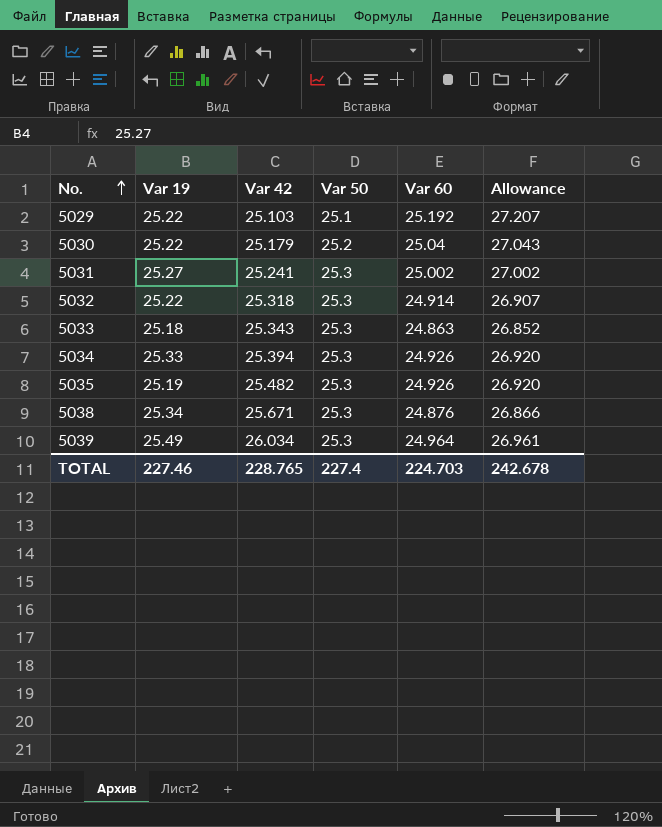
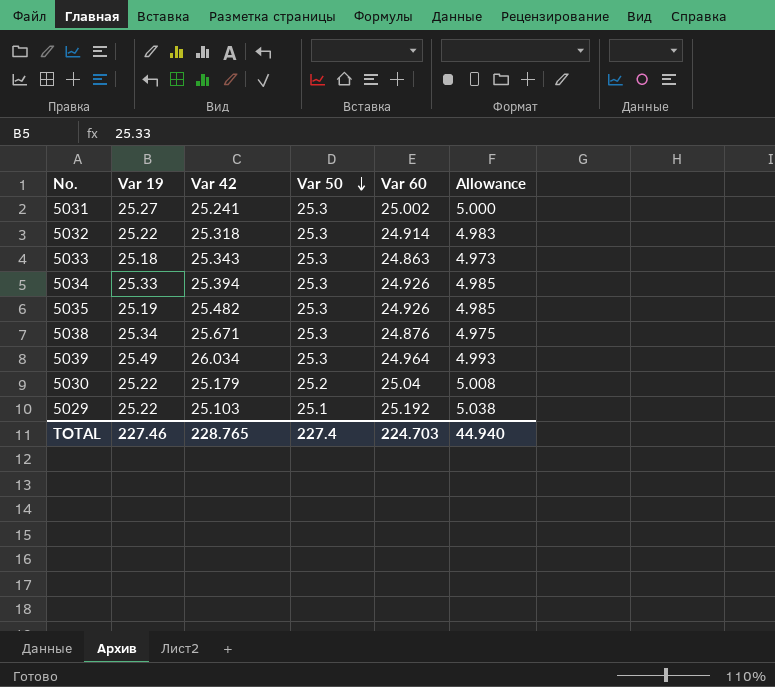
row order: No. ascending -> Var 50 descending
column Allowance | formula: [Var 60] * 1.08 -> [Var 60] * 0.2
TOTAL | Allowance: 242.678 -> 44.940

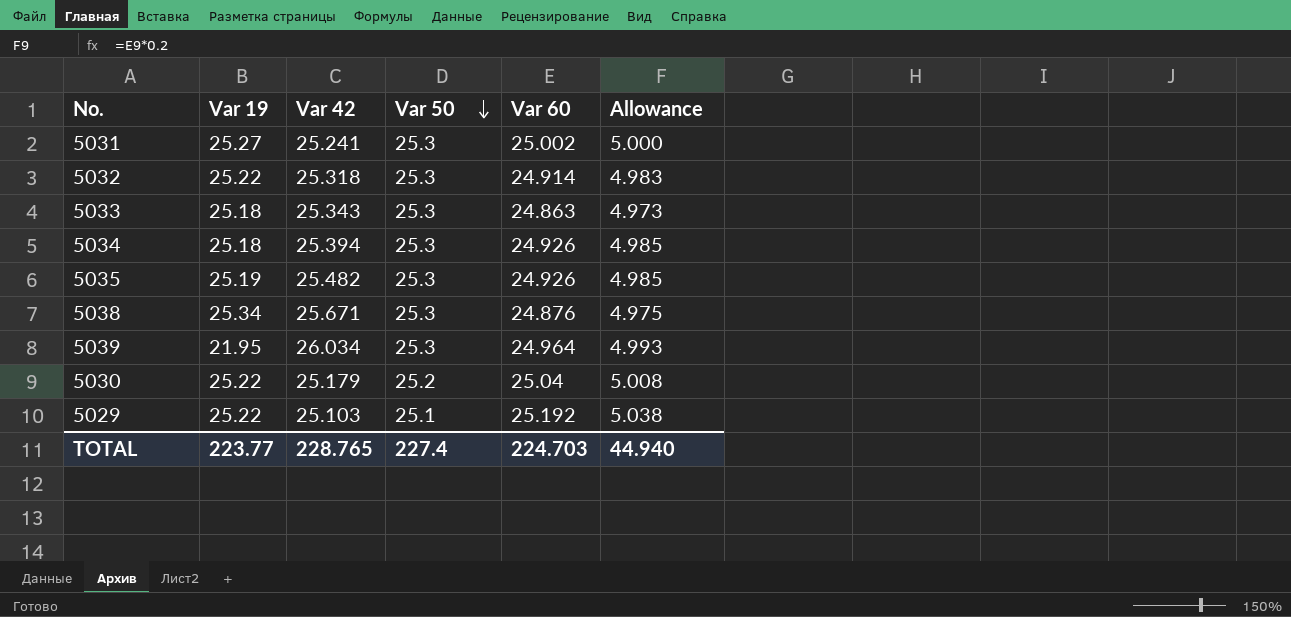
5034 | Var 19: 25.33 -> 25.18
5039 | Var 19: 25.49 -> 21.95
TOTAL | Var 19: 227.46 -> 223.77

